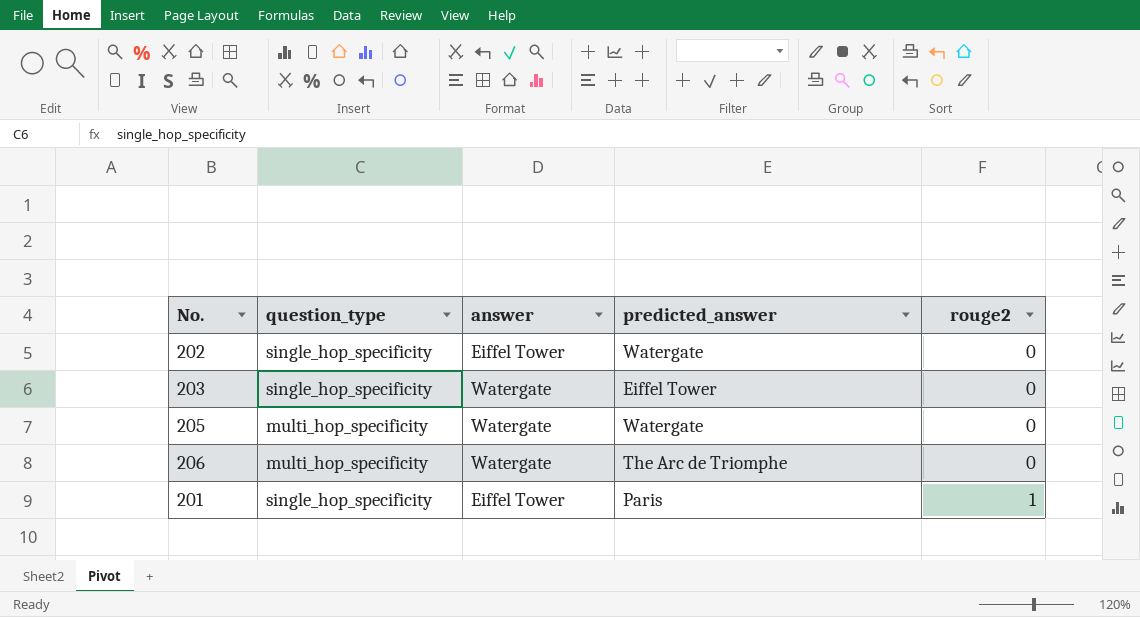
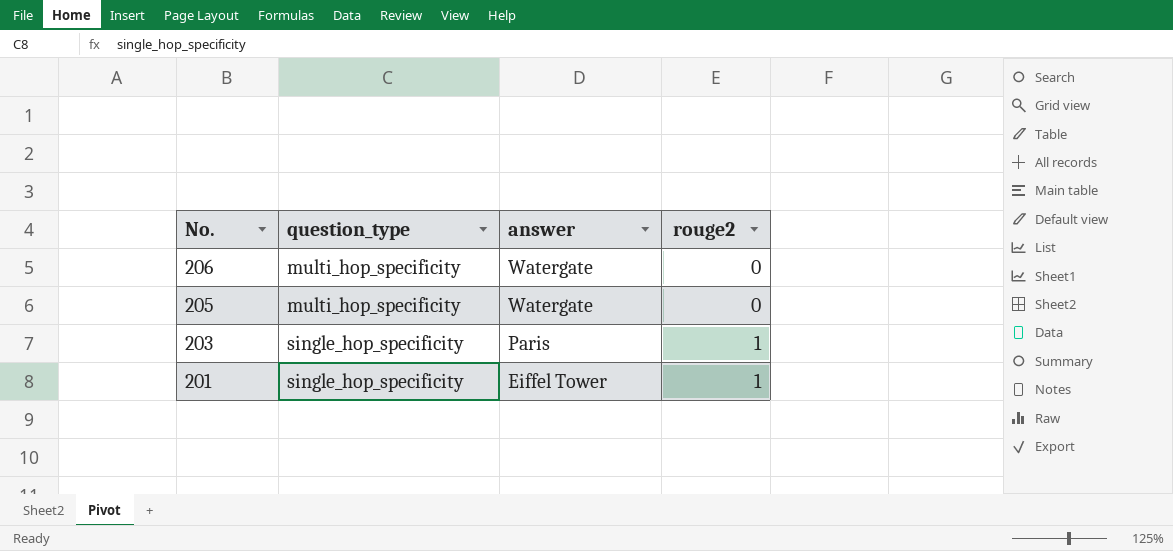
row order: rouge2 ascending -> No. descending
column predicted_answer | position: 4 -> none
row 202: single_hop_specificity | Eiffel Tower | Watergate | 0 -> none
203 | answer: Watergate -> Paris
203 | rouge2: 0 -> 1

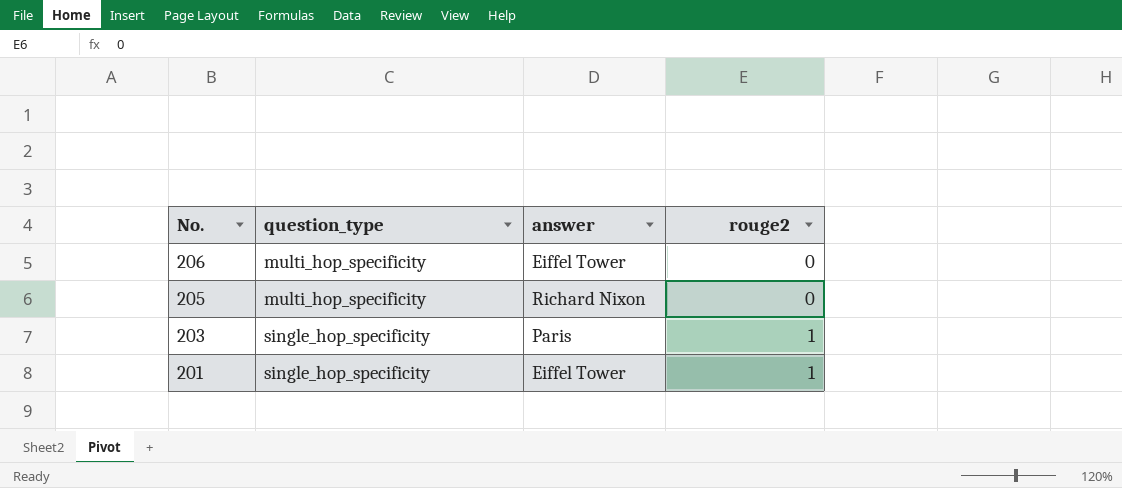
206 | answer: Watergate -> Eiffel Tower
205 | answer: Watergate -> Richard Nixon

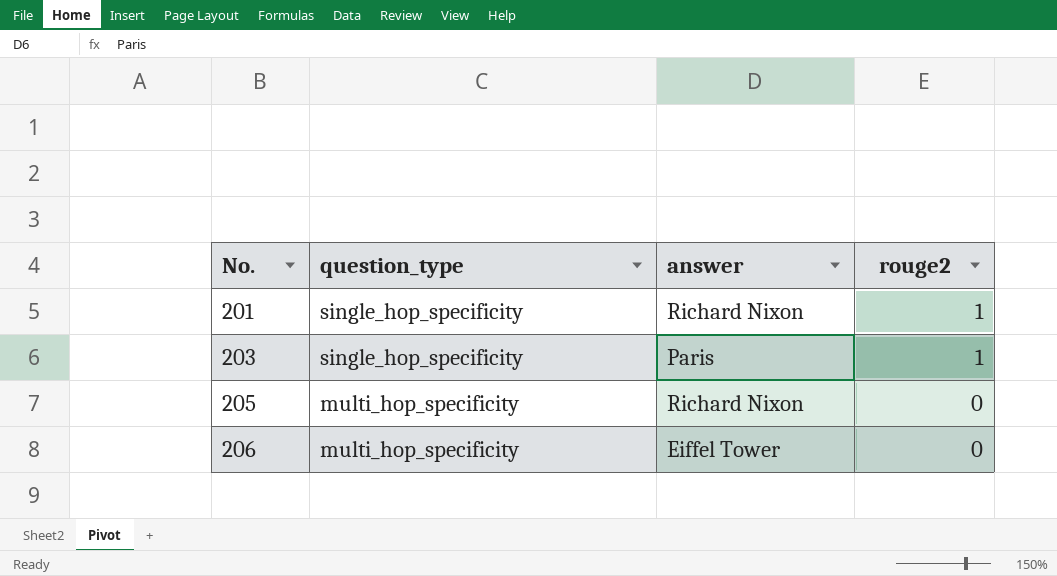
row order: No. descending -> No. ascending
201 | answer: Eiffel Tower -> Richard Nixon

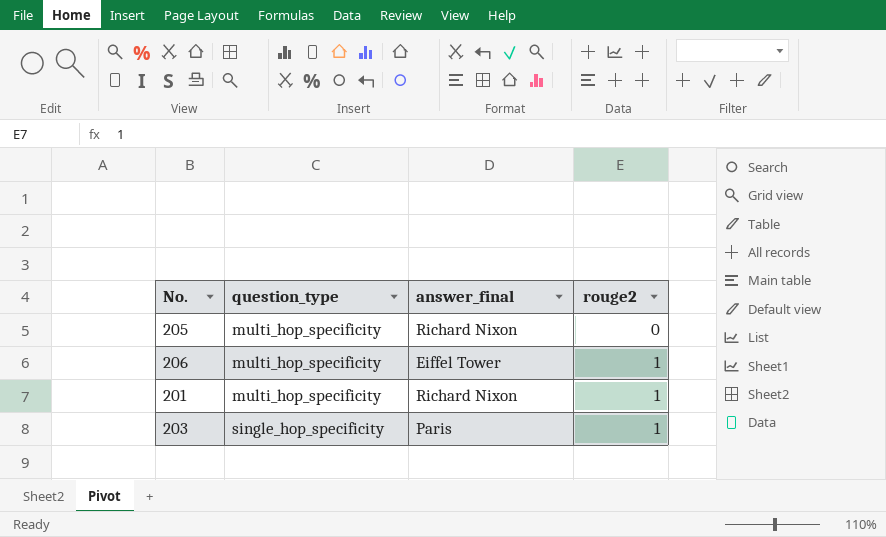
row order: No. ascending -> question_type ascending
column name: answer -> answer_final
206 | rouge2: 0 -> 1
201 | question_type: single_hop_specificity -> multi_hop_specificity

